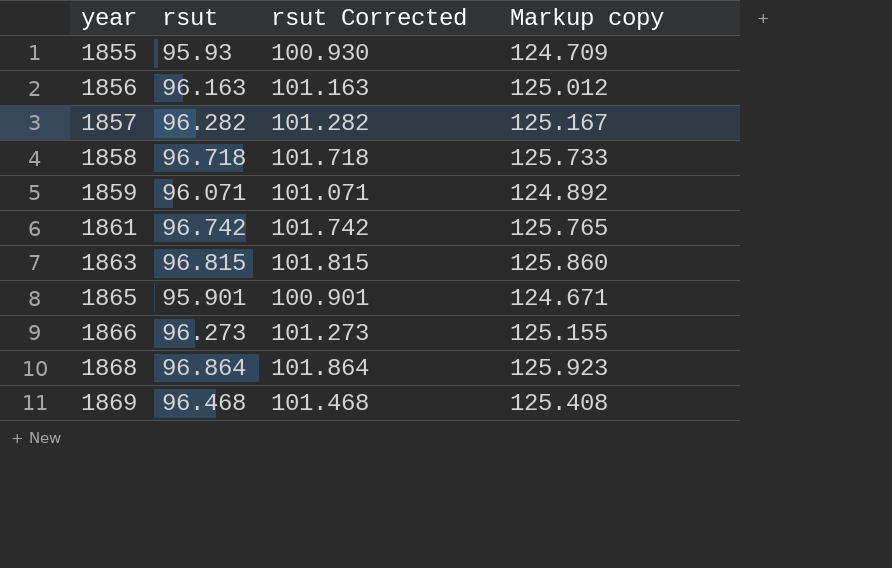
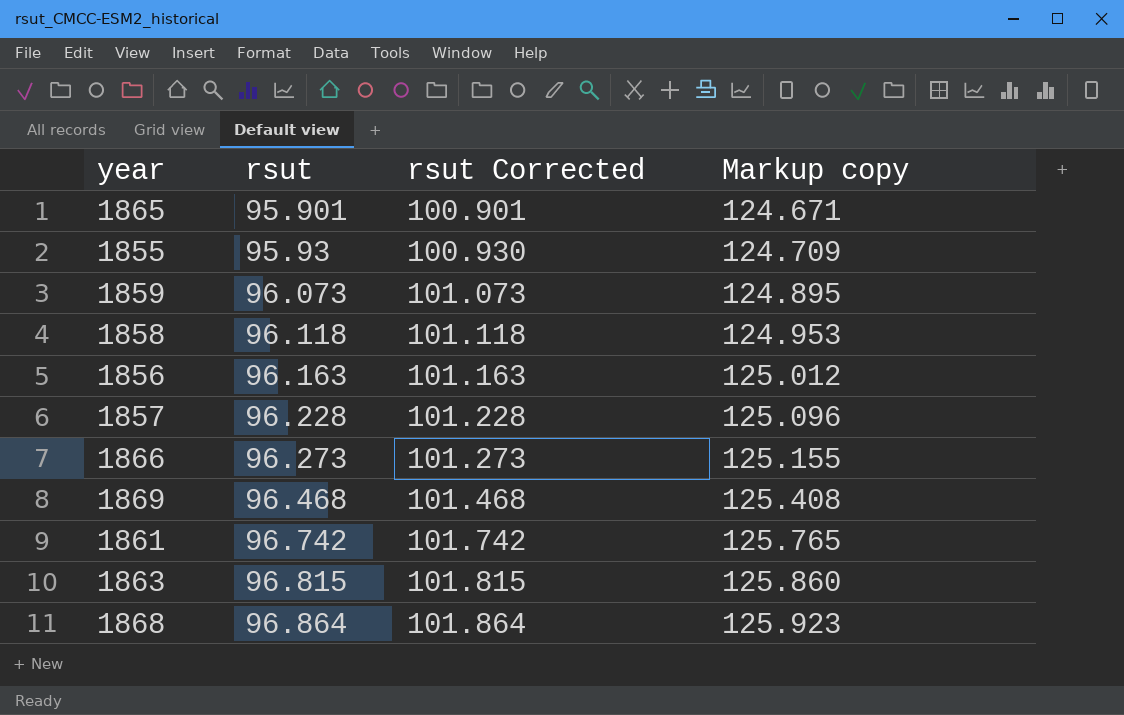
row order: year ascending -> rsut ascending
1859 | rsut: 96.071 -> 96.073
1859 | rsut Corrected: 101.071 -> 101.073
1859 | Markup copy: 124.892 -> 124.895
1858 | rsut: 96.718 -> 96.118
1858 | rsut Corrected: 101.718 -> 101.118
1858 | Markup copy: 125.733 -> 124.953
1857 | rsut: 96.282 -> 96.228
1857 | rsut Corrected: 101.282 -> 101.228
1857 | Markup copy: 125.167 -> 125.096

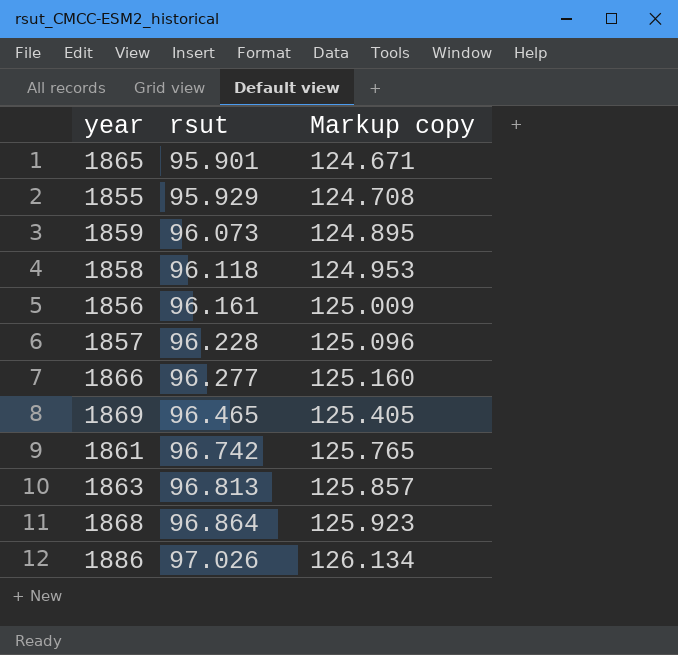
column rsut Corrected | formula: [rsut] + 5 -> none
1855 | rsut: 95.93 -> 95.929
1855 | Markup copy: 124.709 -> 124.708
1856 | rsut: 96.163 -> 96.161
1856 | Markup copy: 125.012 -> 125.009
1866 | rsut: 96.273 -> 96.277
1866 | Markup copy: 125.155 -> 125.160
1869 | rsut: 96.468 -> 96.465
1869 | Markup copy: 125.408 -> 125.405
1863 | rsut: 96.815 -> 96.813
1863 | Markup copy: 125.860 -> 125.857
row 1886: none -> 97.026 | 126.134

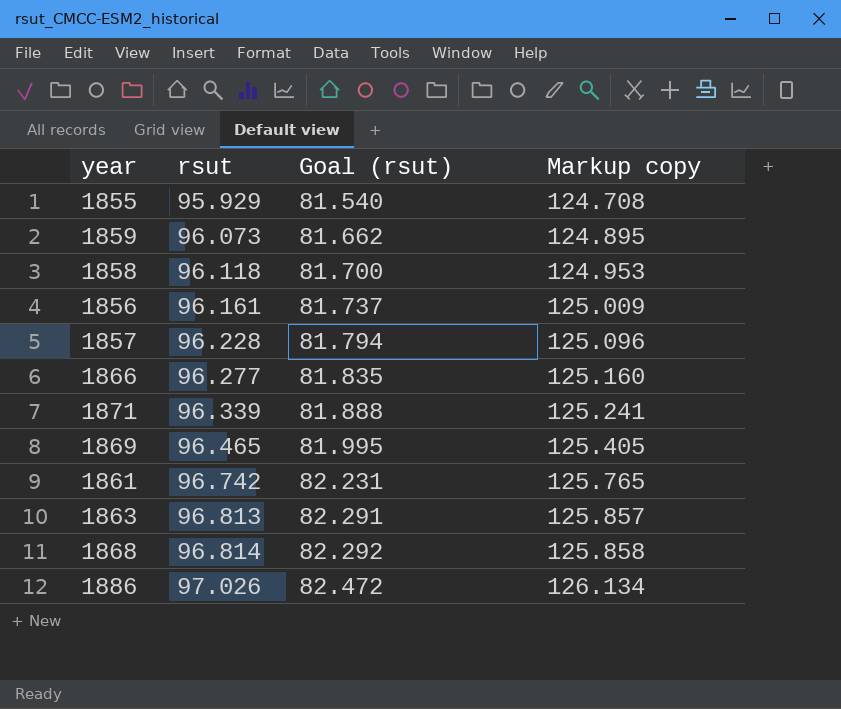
column Goal (rsut) | formula: none -> [rsut] * 0.85
row 1865: 95.901 | 124.671 -> none
row 1871: none -> 96.339 | 81.888 | 125.241
1868 | rsut: 96.864 -> 96.814
1868 | Markup copy: 125.923 -> 125.858

